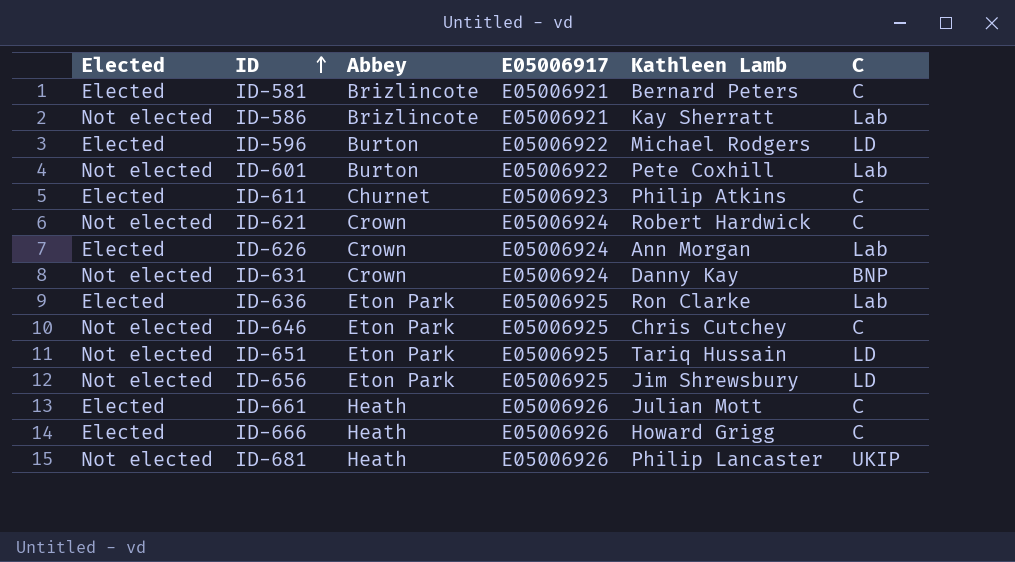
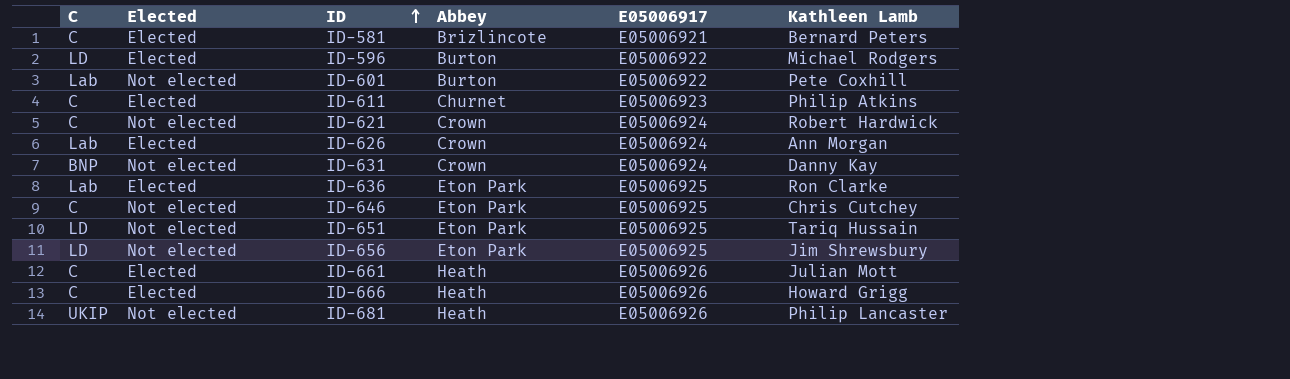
column C | position: 6 -> 1
row ID-586: Not elected | Brizlincote | E05006921 | Kay Sherratt | Lab -> none

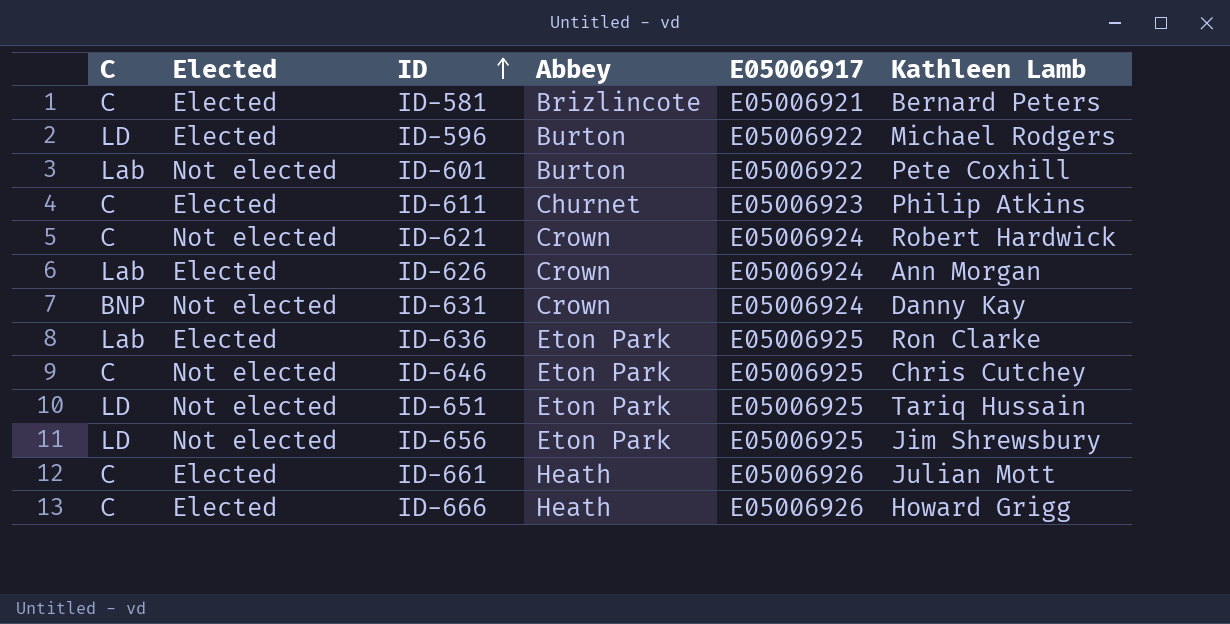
row ID-681: UKIP | Not elected | Heath | E05006926 | Philip Lancaster -> none

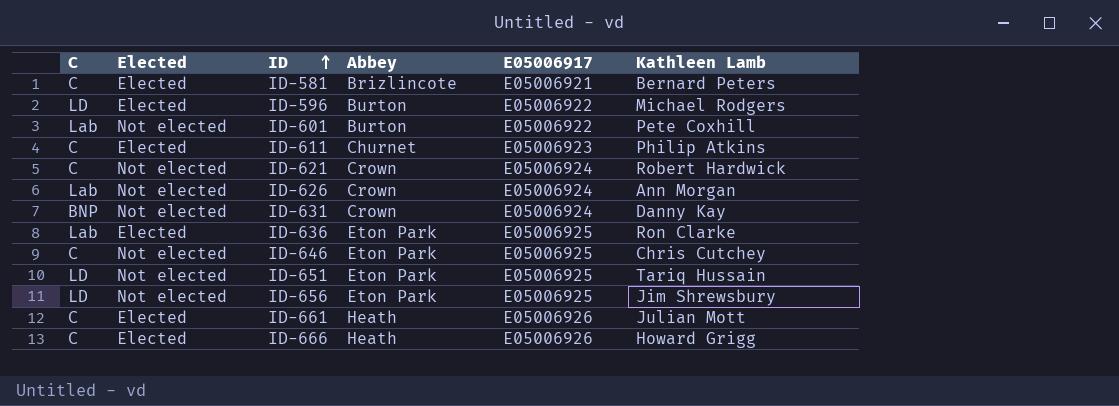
ID-626 | Elected: Elected -> Not elected

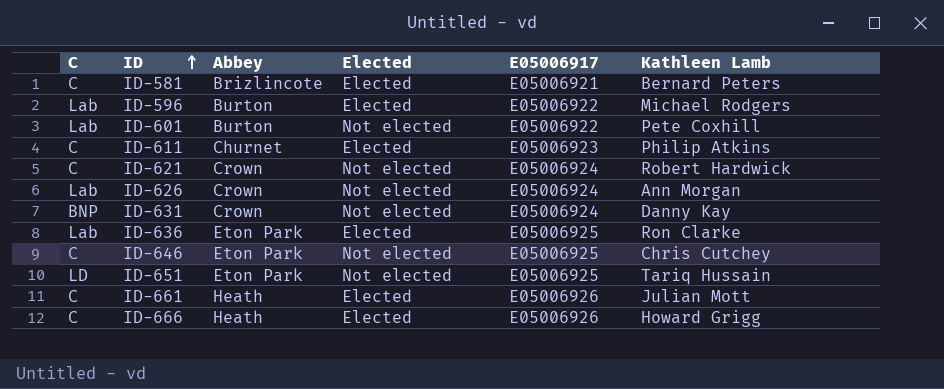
column Elected | position: 2 -> 4
row ID-656: LD | Not elected | Eton Park | E05006925 | Jim Shrewsbury -> none
ID-596 | C: LD -> Lab

